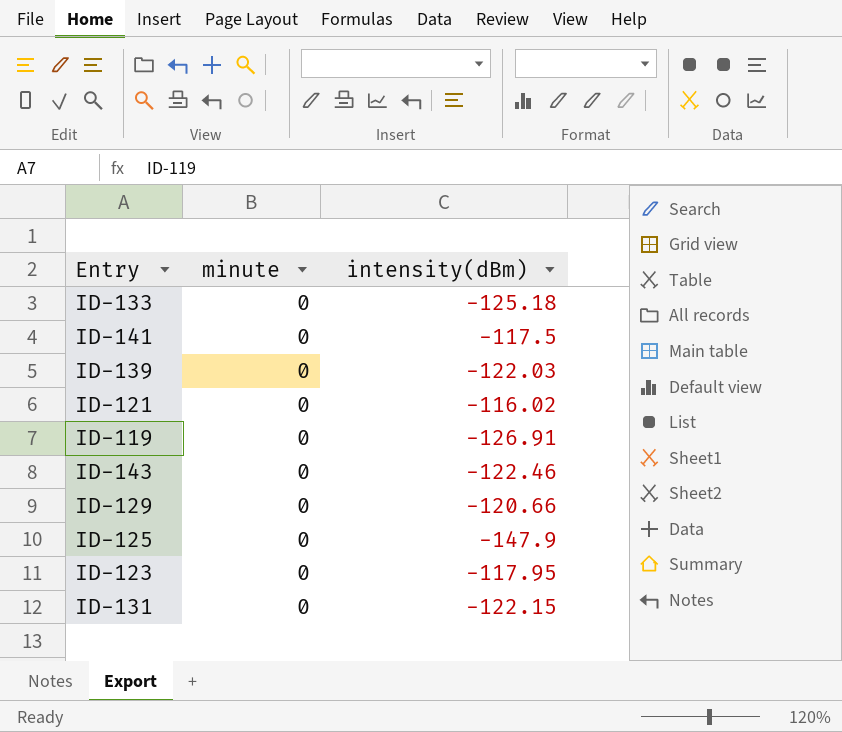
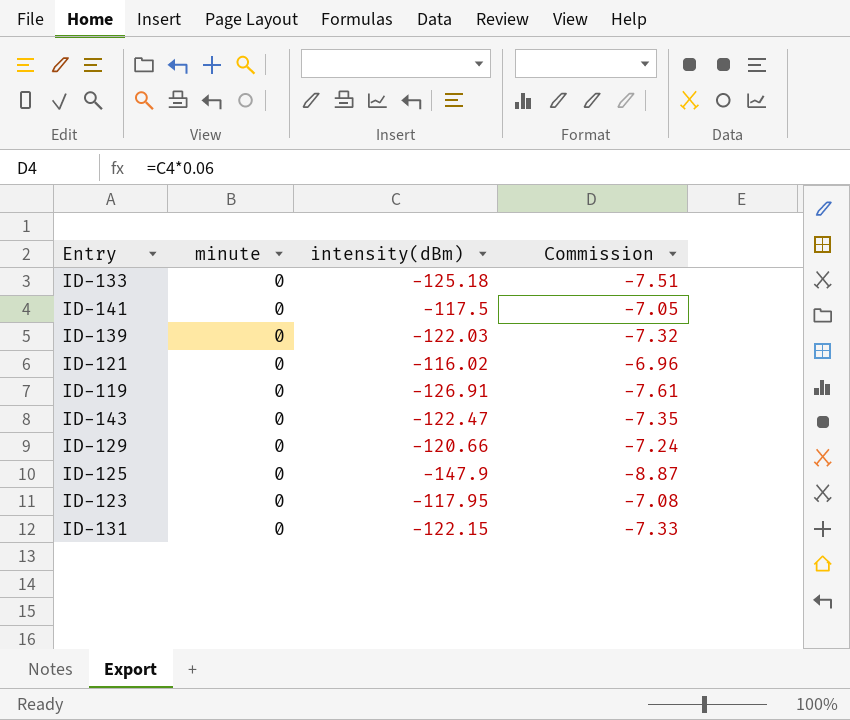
column Commission | formula: none -> [intensity(dBm)] * 0.06
ID-143 | intensity(dBm): -122.46 -> -122.47

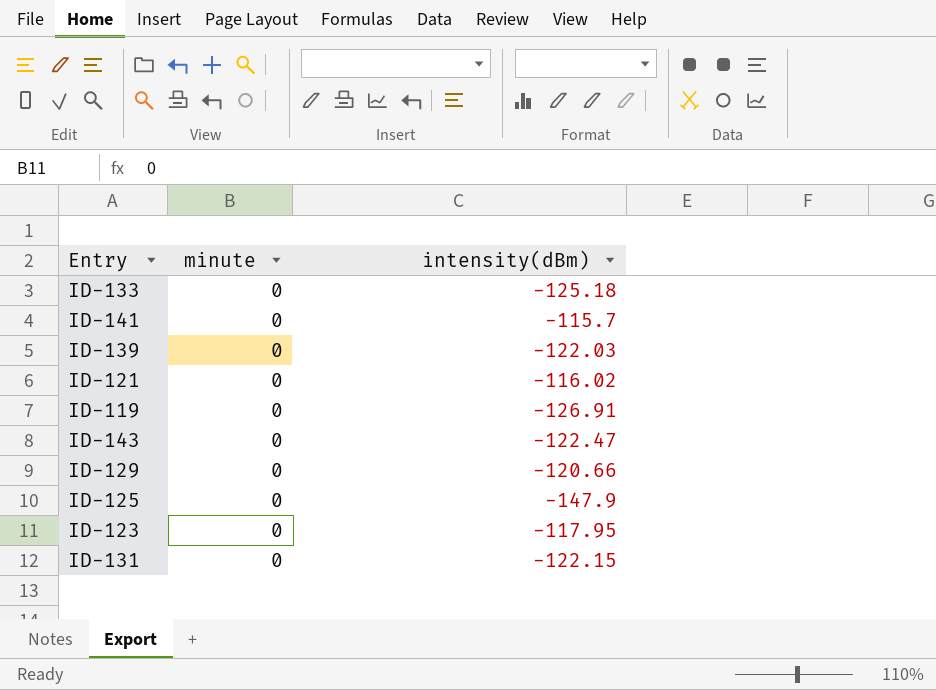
column Commission | formula: [intensity(dBm)] * 0.06 -> none
ID-141 | intensity(dBm): -117.5 -> -115.7

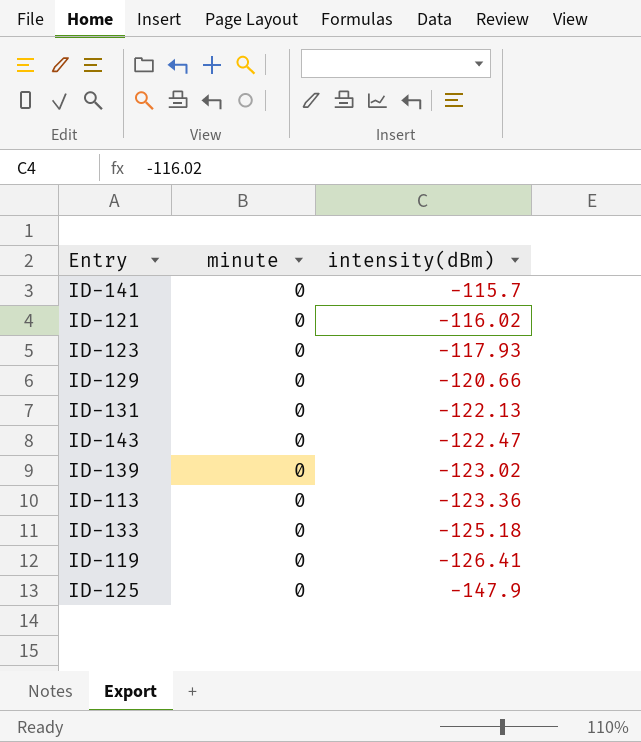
row order: none -> intensity(dBm) descending
ID-123 | intensity(dBm): -117.95 -> -117.93
ID-131 | intensity(dBm): -122.15 -> -122.13
ID-139 | intensity(dBm): -122.03 -> -123.02
row ID-113: none -> 0 | -123.36
ID-119 | intensity(dBm): -126.91 -> -126.41

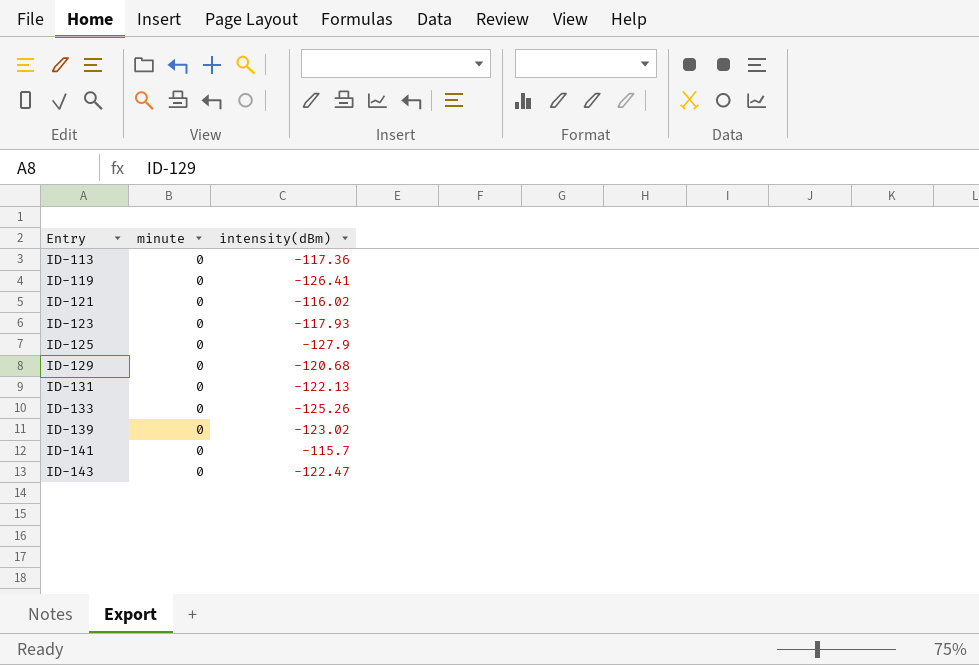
row order: intensity(dBm) descending -> Entry ascending
ID-113 | intensity(dBm): -123.36 -> -117.36
ID-125 | intensity(dBm): -147.9 -> -127.9
ID-129 | intensity(dBm): -120.66 -> -120.68
ID-133 | intensity(dBm): -125.18 -> -125.26

